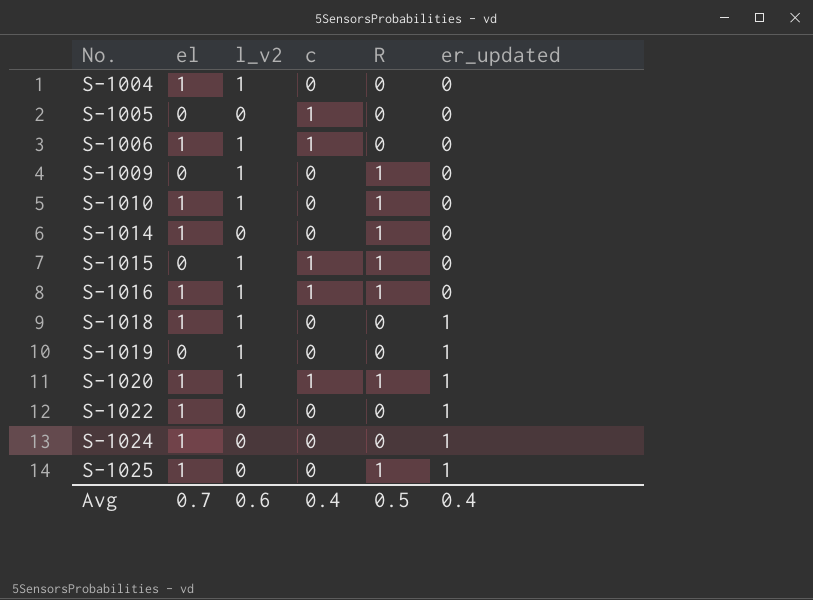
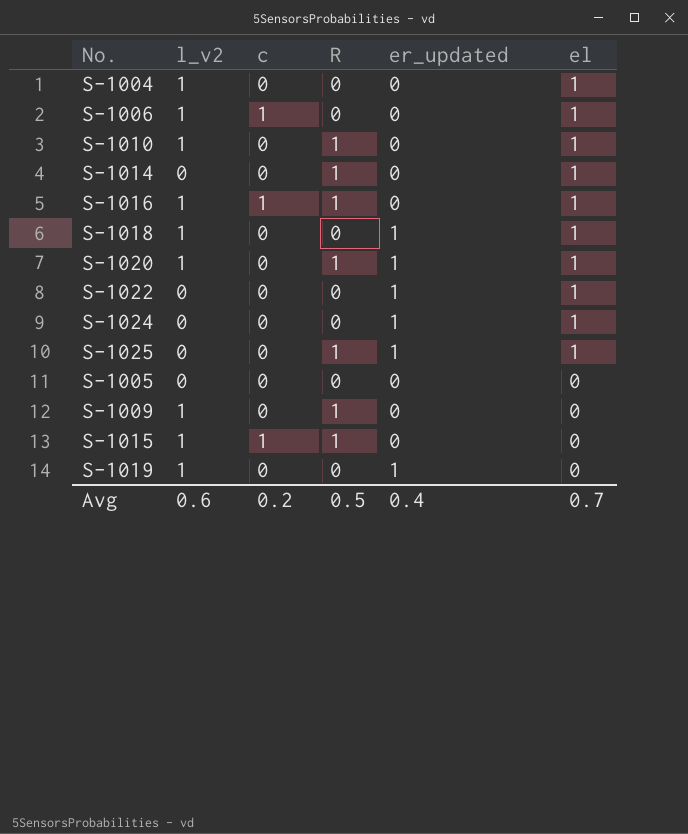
row order: No. ascending -> el descending
column el | position: 2 -> 6
S-1020 | c: 1 -> 0
S-1005 | c: 1 -> 0
Avg | c: 0.4 -> 0.2

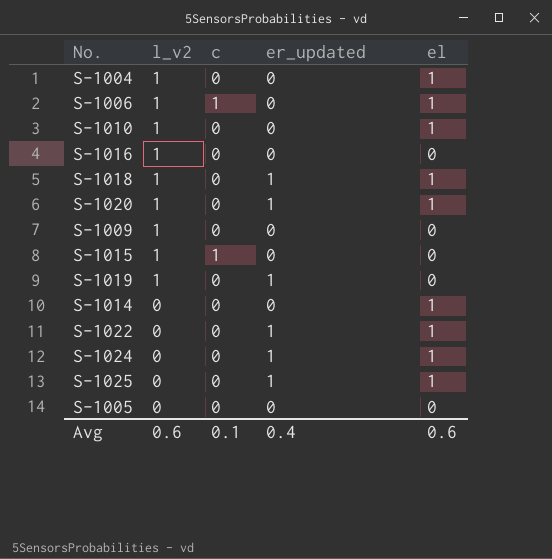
row order: el descending -> l_v2 descending
column R | position: 4 -> none
S-1016 | c: 1 -> 0
S-1016 | el: 1 -> 0
Avg | c: 0.2 -> 0.1
Avg | el: 0.7 -> 0.6

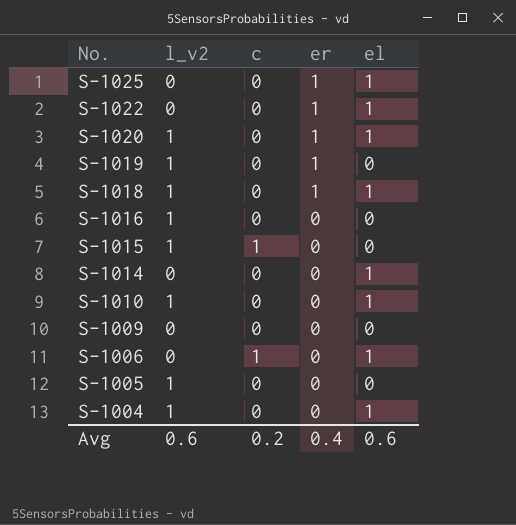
row order: l_v2 descending -> No. descending
column name: er_updated -> er
row S-1024: 0 | 0 | 1 | 1 -> none
S-1009 | l_v2: 1 -> 0
S-1006 | l_v2: 1 -> 0
S-1005 | l_v2: 0 -> 1
Avg | c: 0.1 -> 0.2

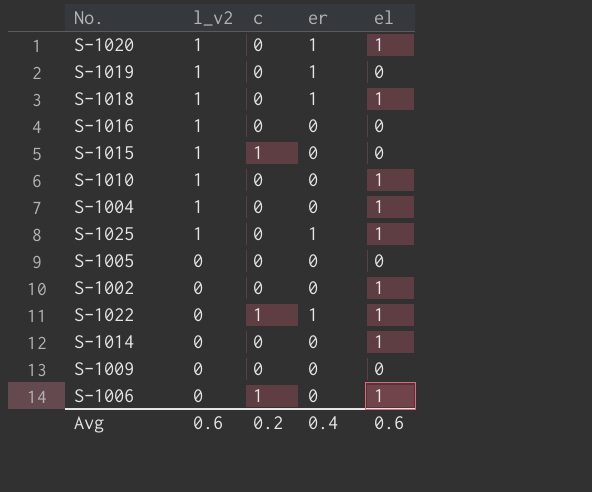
row order: No. descending -> l_v2 descending
S-1025 | l_v2: 0 -> 1
S-1005 | l_v2: 1 -> 0
row S-1002: none -> 0 | 0 | 0 | 1
S-1022 | c: 0 -> 1

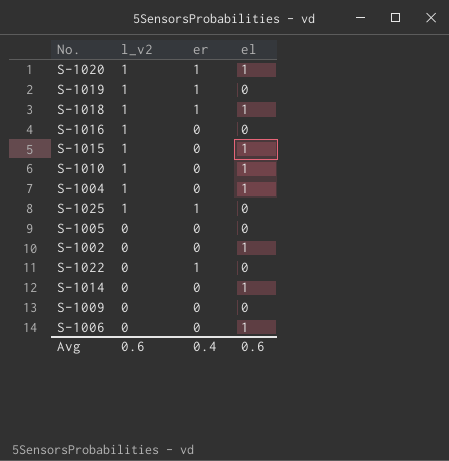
column c | position: 3 -> none
S-1015 | el: 0 -> 1
S-1025 | el: 1 -> 0
S-1022 | el: 1 -> 0

